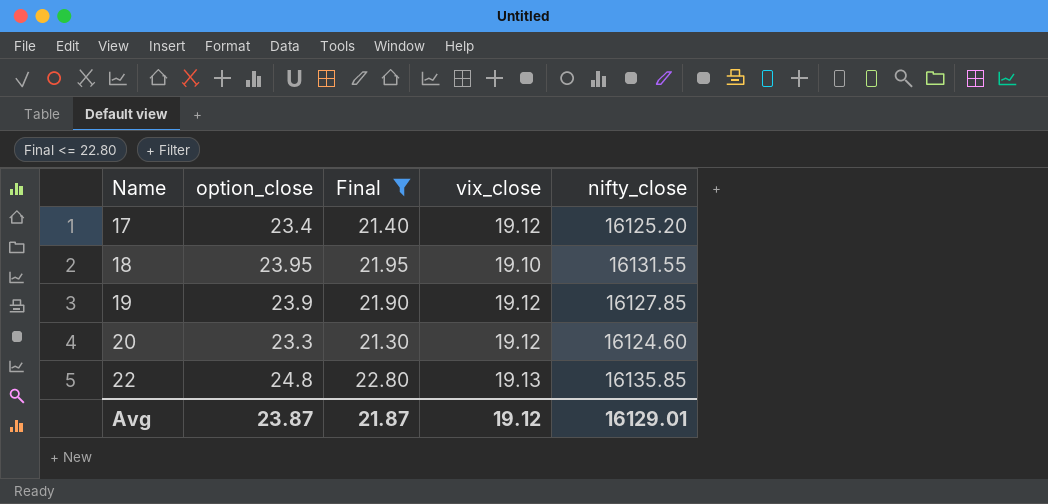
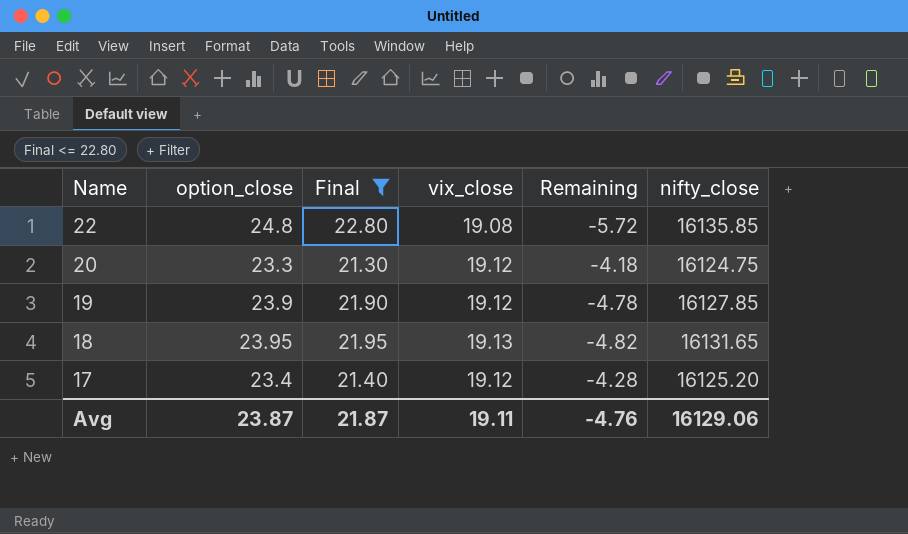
row order: Name ascending -> Name descending
column Remaining | formula: none -> [vix_close] - [option_close]
22 | vix_close: 19.13 -> 19.08
20 | nifty_close: 16124.60 -> 16124.75
18 | vix_close: 19.10 -> 19.13
18 | nifty_close: 16131.55 -> 16131.65
Avg | vix_close: 19.12 -> 19.11
Avg | nifty_close: 16129.01 -> 16129.06

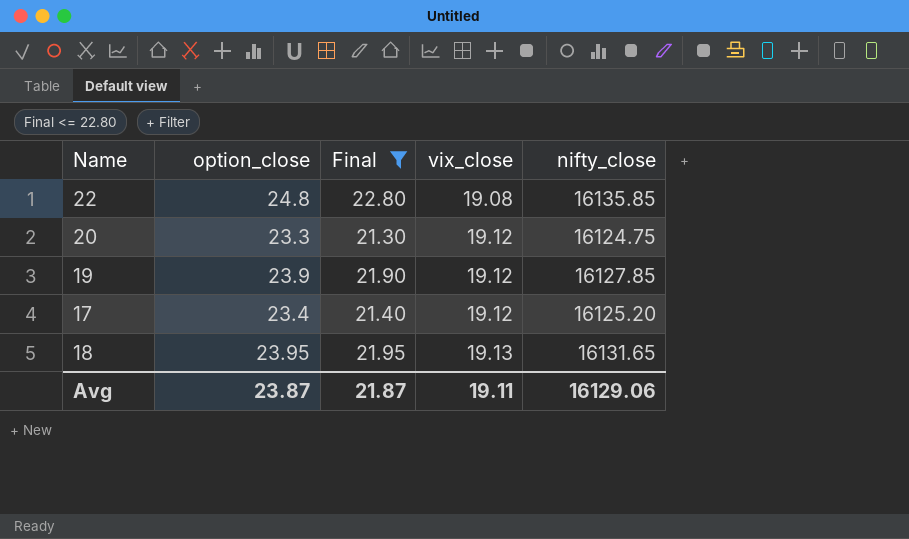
row order: Name descending -> vix_close ascending
column Remaining | formula: [vix_close] - [option_close] -> none

